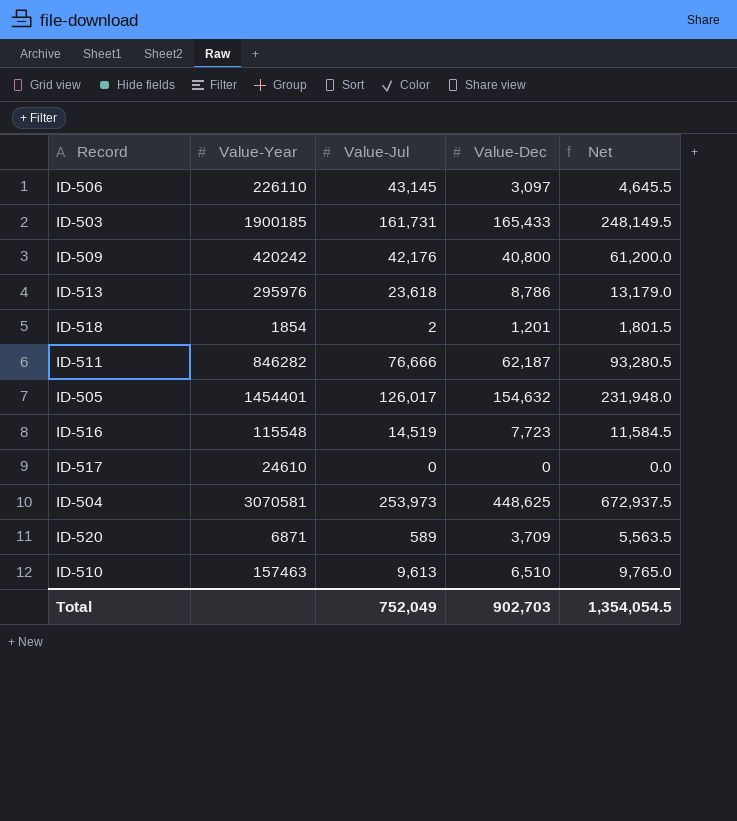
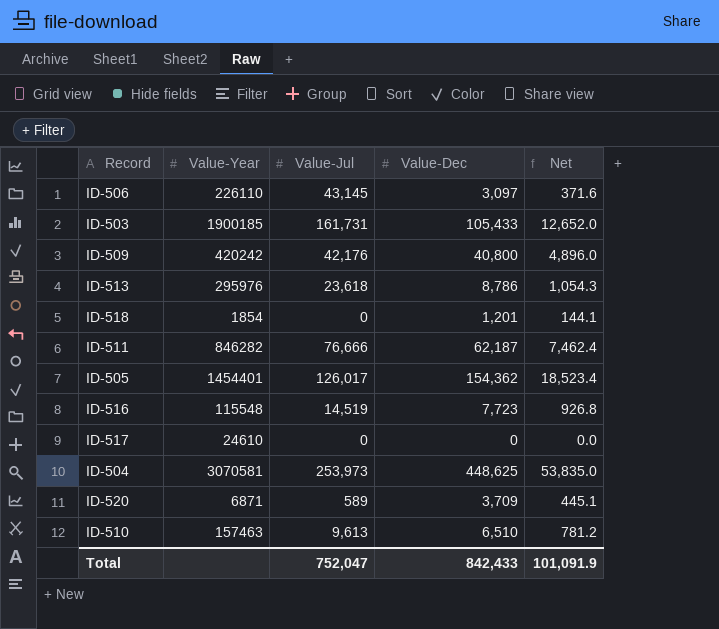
column Net | formula: [Value-Dec] * 1.5 -> [Value-Dec] * 0.12
ID-503 | Value-Dec: 165,433 -> 105,433
ID-518 | Value-Jul: 2 -> 0
ID-505 | Value-Dec: 154,632 -> 154,362
Total | Value-Jul: 752,049 -> 752,047
Total | Value-Dec: 902,703 -> 842,433
Total | Net: 1,354,054.5 -> 101,091.9

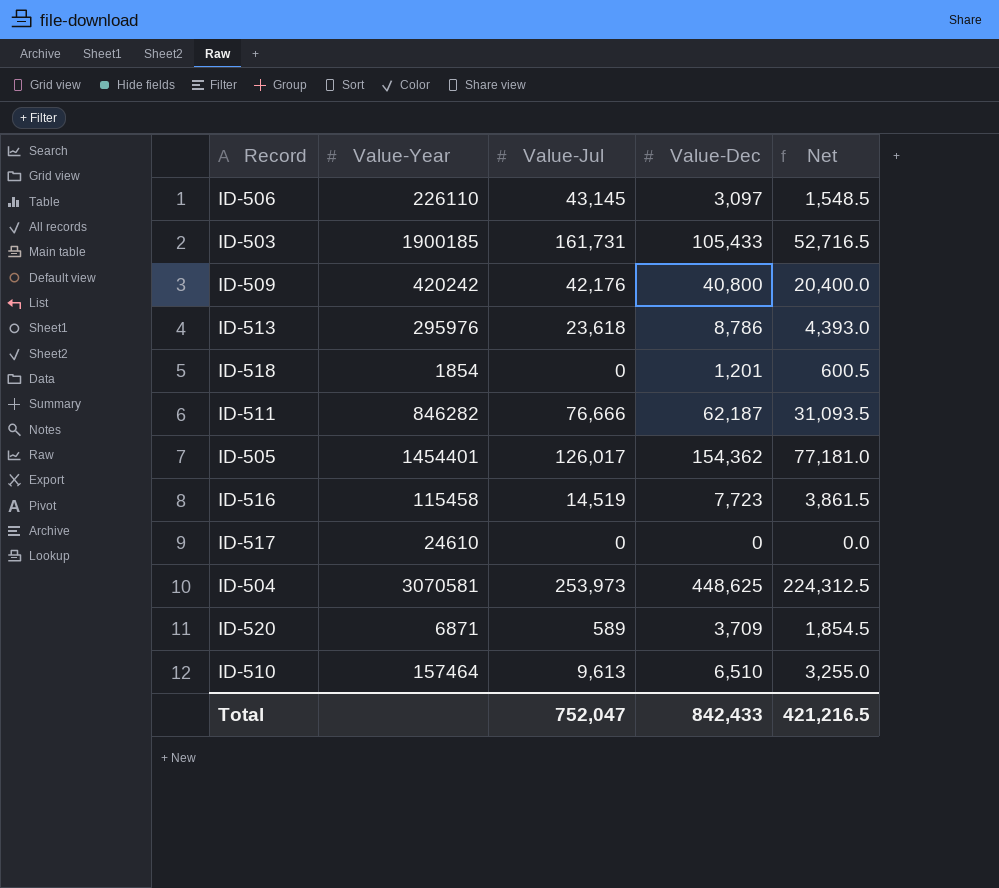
column Net | formula: [Value-Dec] * 0.12 -> [Value-Dec] * 0.5
ID-516 | Value-Year: 115548 -> 115458
ID-510 | Value-Year: 157463 -> 157464
Total | Net: 101,091.9 -> 421,216.5

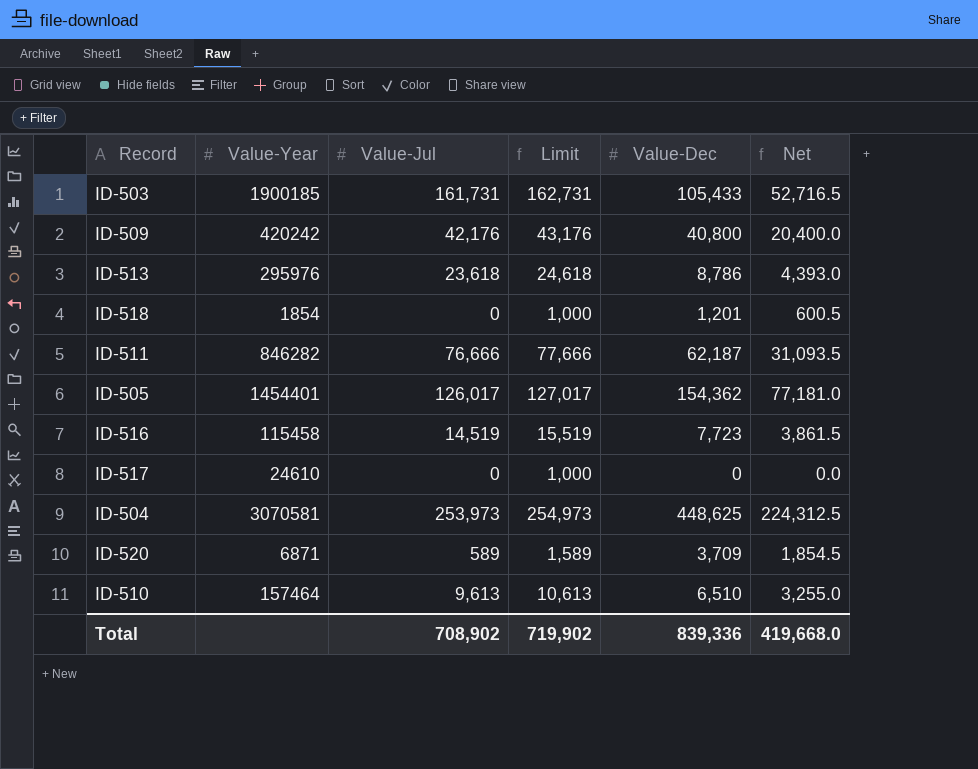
column Limit | formula: none -> [Value-Jul] + 1000
row ID-506: 226110 | 43,145 | 3,097 | 1,548.5 -> none
Total | Value-Jul: 752,047 -> 708,902
Total | Value-Dec: 842,433 -> 839,336
Total | Net: 421,216.5 -> 419,668.0

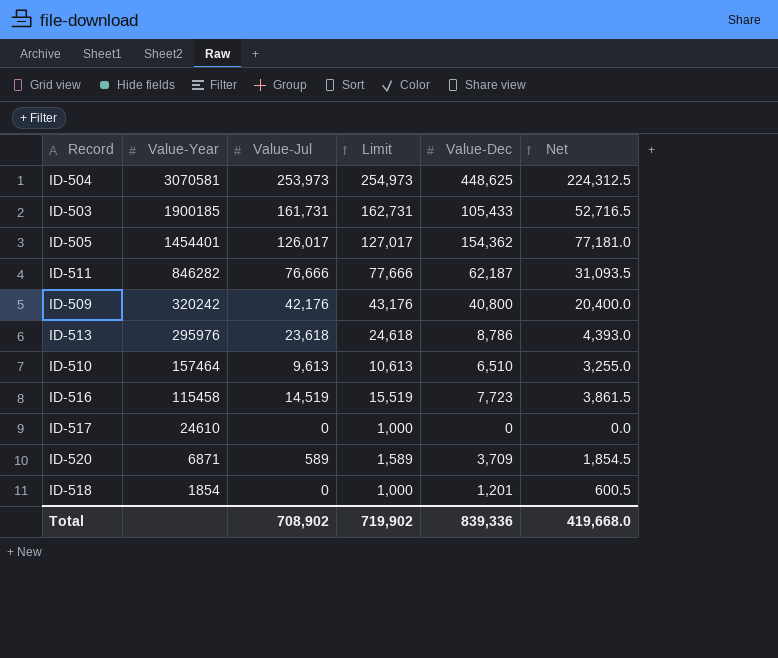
row order: none -> Value-Year descending
ID-509 | Value-Year: 420242 -> 320242

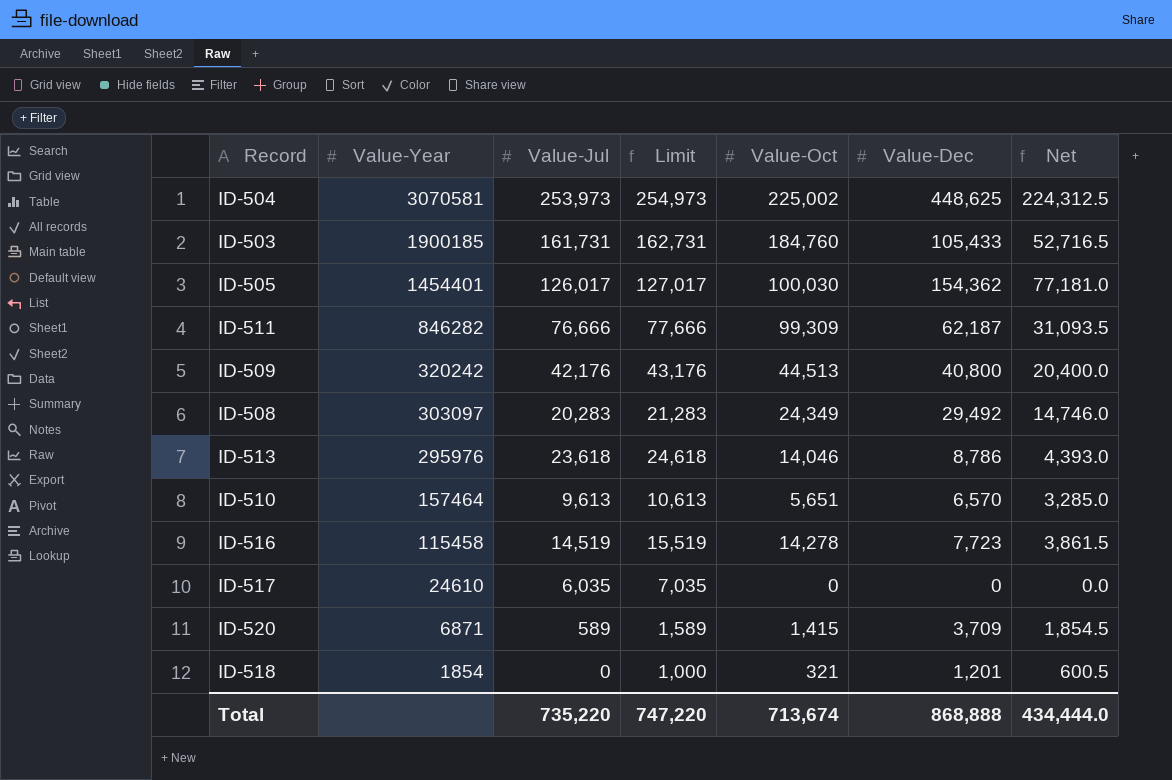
column Value-Oct | position: none -> 5
row ID-508: none -> 303097 | 20,283 | 21,283 | 24,349 | 29,492 | 14,746.0
ID-510 | Value-Dec: 6,510 -> 6,570
ID-510 | Net: 3,255.0 -> 3,285.0
ID-517 | Value-Jul: 0 -> 6,035
ID-517 | Limit: 1,000 -> 7,035
Total | Value-Jul: 708,902 -> 735,220
Total | Limit: 719,902 -> 747,220
Total | Value-Dec: 839,336 -> 868,888
Total | Net: 419,668.0 -> 434,444.0

